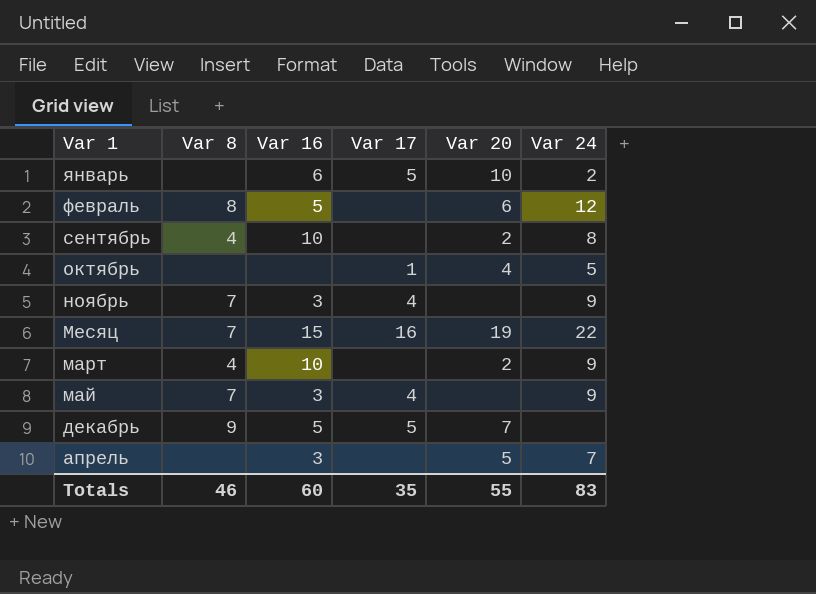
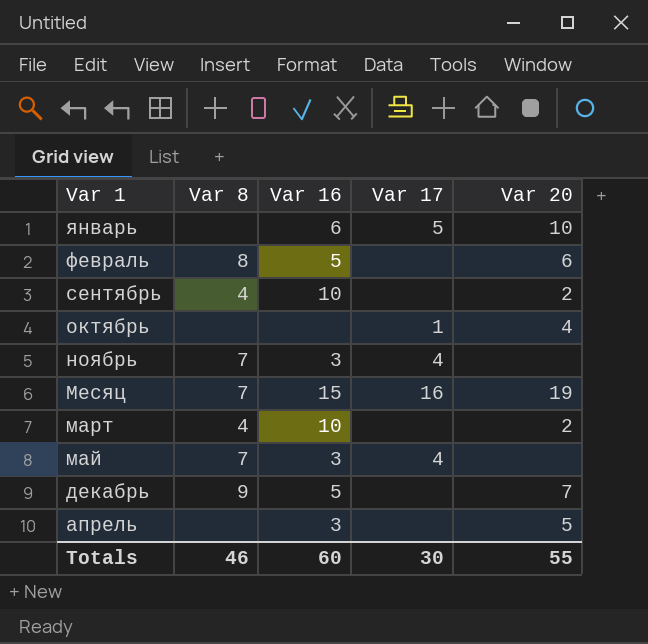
column Var 24 | position: 6 -> none
декабрь | Var 17: 5 -> none
Totals | Var 17: 35 -> 30

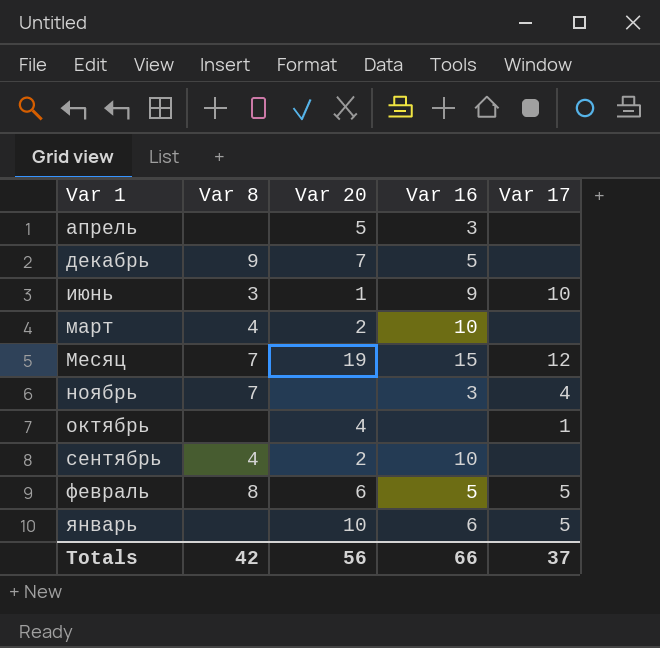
row order: Var 1 descending -> Var 1 ascending
column Var 20 | position: 5 -> 3
row май: 7 | 3 | 4 | none -> none
row июнь: none -> 3 | 1 | 9 | 10
Месяц | Var 17: 16 -> 12
февраль | Var 17: none -> 5
Totals | Var 8: 46 -> 42
Totals | Var 20: 55 -> 56
Totals | Var 16: 60 -> 66
Totals | Var 17: 30 -> 37

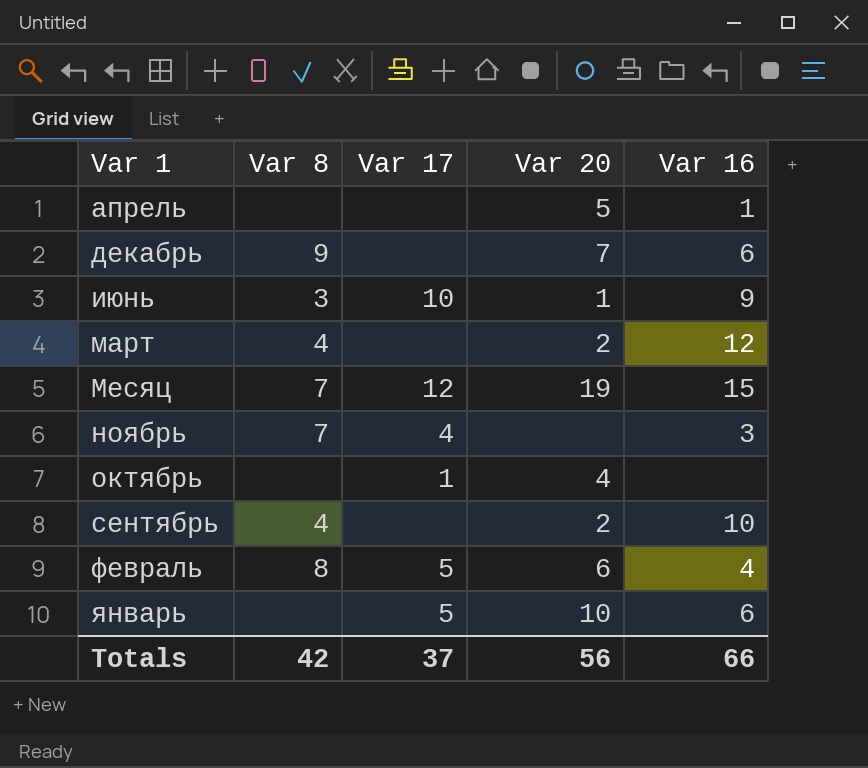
column Var 17 | position: 5 -> 3
апрель | Var 16: 3 -> 1
декабрь | Var 16: 5 -> 6
март | Var 16: 10 -> 12
февраль | Var 16: 5 -> 4

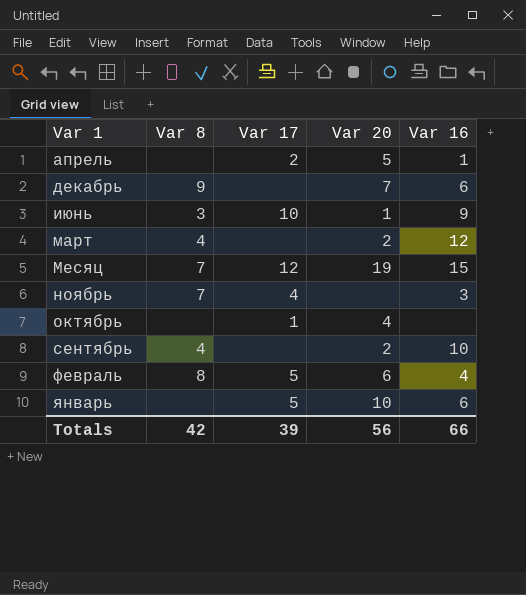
апрель | Var 17: none -> 2
Totals | Var 17: 37 -> 39

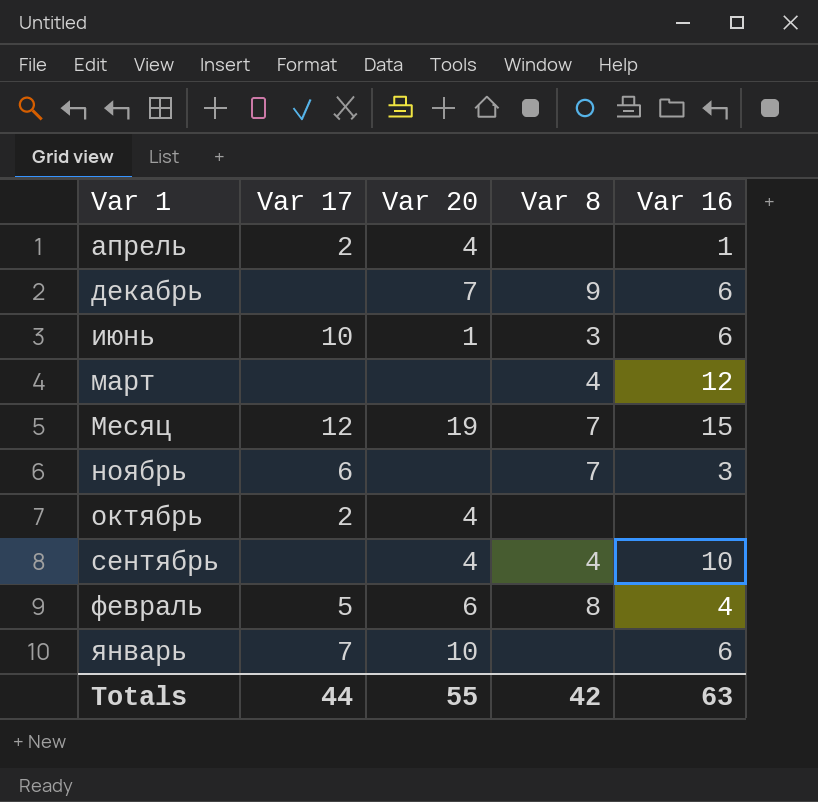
column Var 8 | position: 2 -> 4
апрель | Var 20: 5 -> 4
июнь | Var 16: 9 -> 6
март | Var 20: 2 -> none
ноябрь | Var 17: 4 -> 6
октябрь | Var 17: 1 -> 2
сентябрь | Var 20: 2 -> 4
январь | Var 17: 5 -> 7
Totals | Var 17: 39 -> 44
Totals | Var 20: 56 -> 55
Totals | Var 16: 66 -> 63

